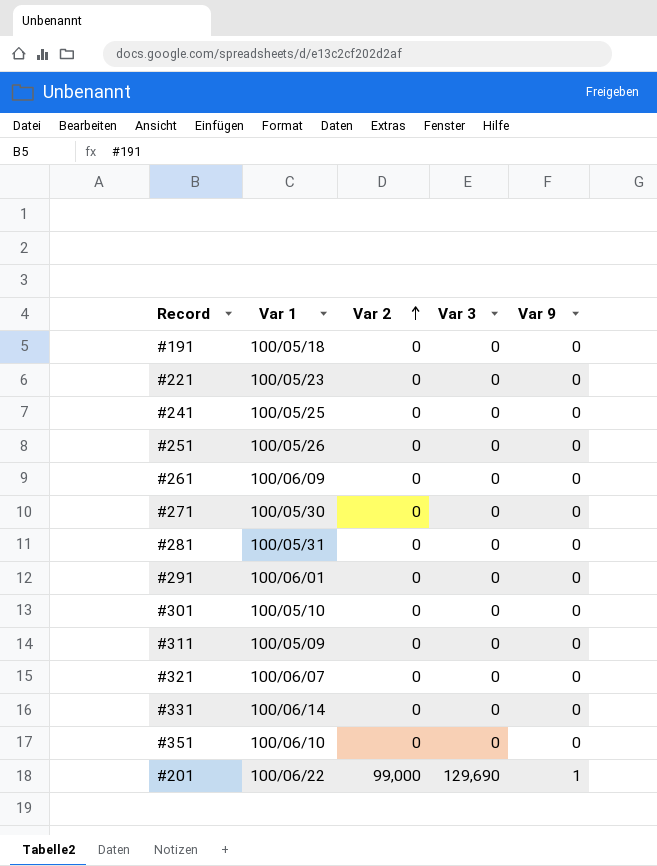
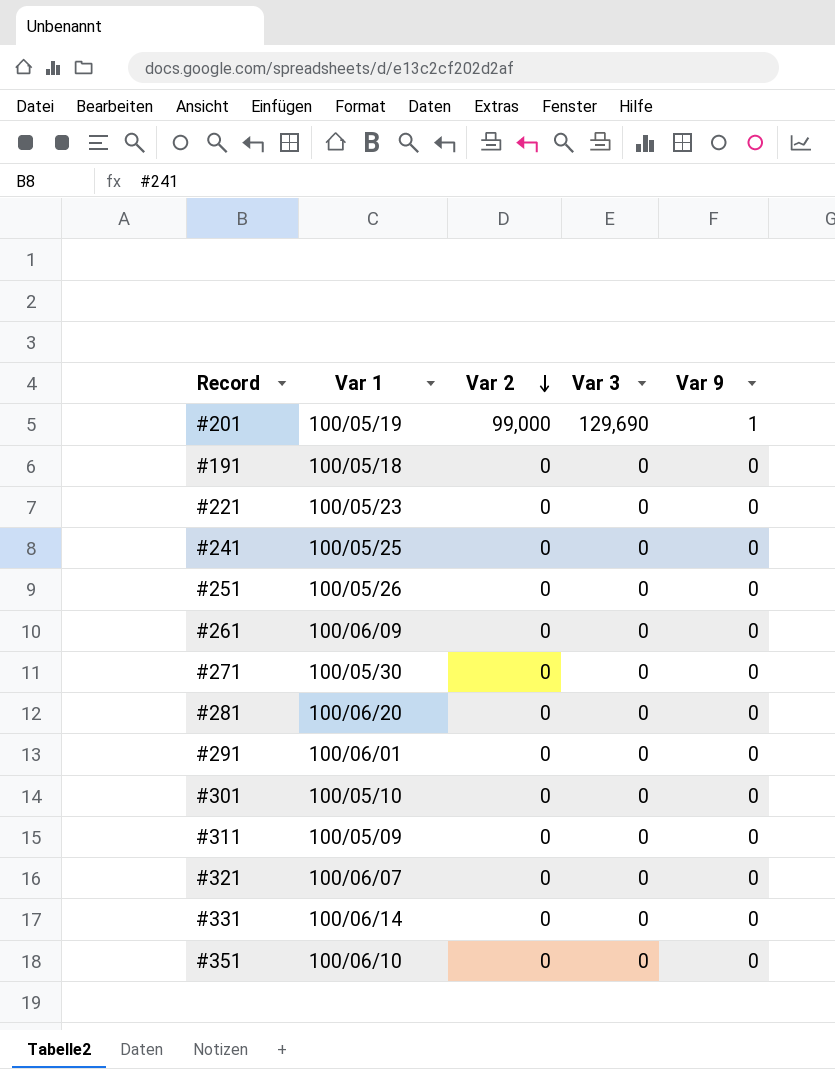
row order: Var 2 ascending -> Var 2 descending
#201 | Var 1: 100/06/22 -> 100/05/19
#281 | Var 1: 100/05/31 -> 100/06/20

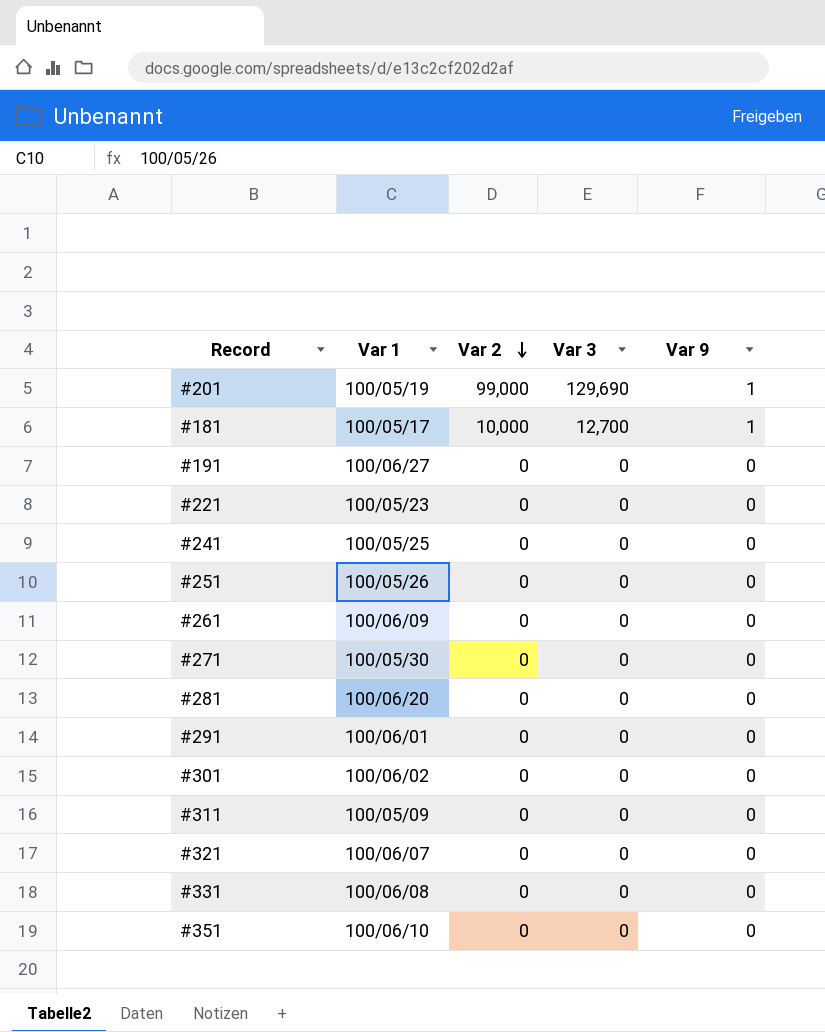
row #181: none -> 100/05/17 | 10,000 | 12,700 | 1
#191 | Var 1: 100/05/18 -> 100/06/27
#301 | Var 1: 100/05/10 -> 100/06/02
#331 | Var 1: 100/06/14 -> 100/06/08

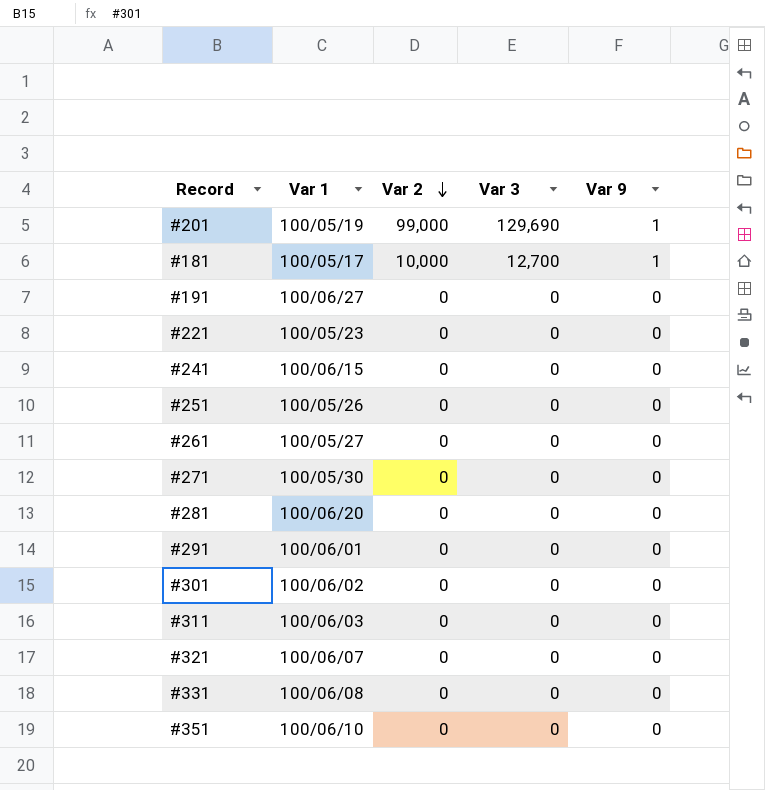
#241 | Var 1: 100/05/25 -> 100/06/15
#261 | Var 1: 100/06/09 -> 100/05/27
#311 | Var 1: 100/05/09 -> 100/06/03

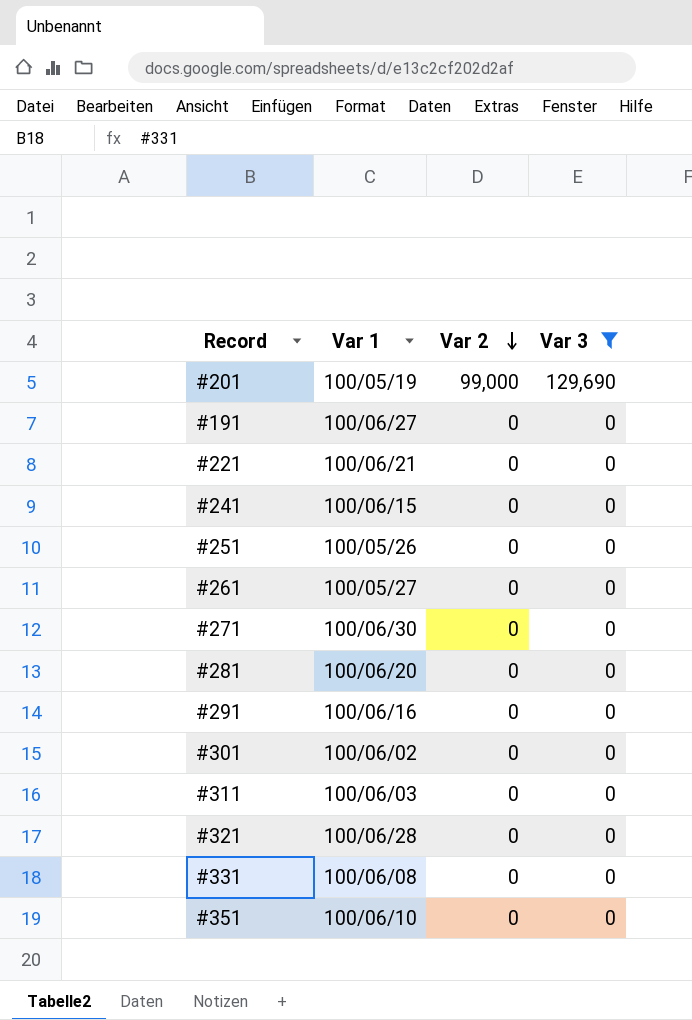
filter: none -> Var 3 != 12,700
column Var 9 | position: 5 -> none
#221 | Var 1: 100/05/23 -> 100/06/21
#271 | Var 1: 100/05/30 -> 100/06/30
#291 | Var 1: 100/06/01 -> 100/06/16
#321 | Var 1: 100/06/07 -> 100/06/28

